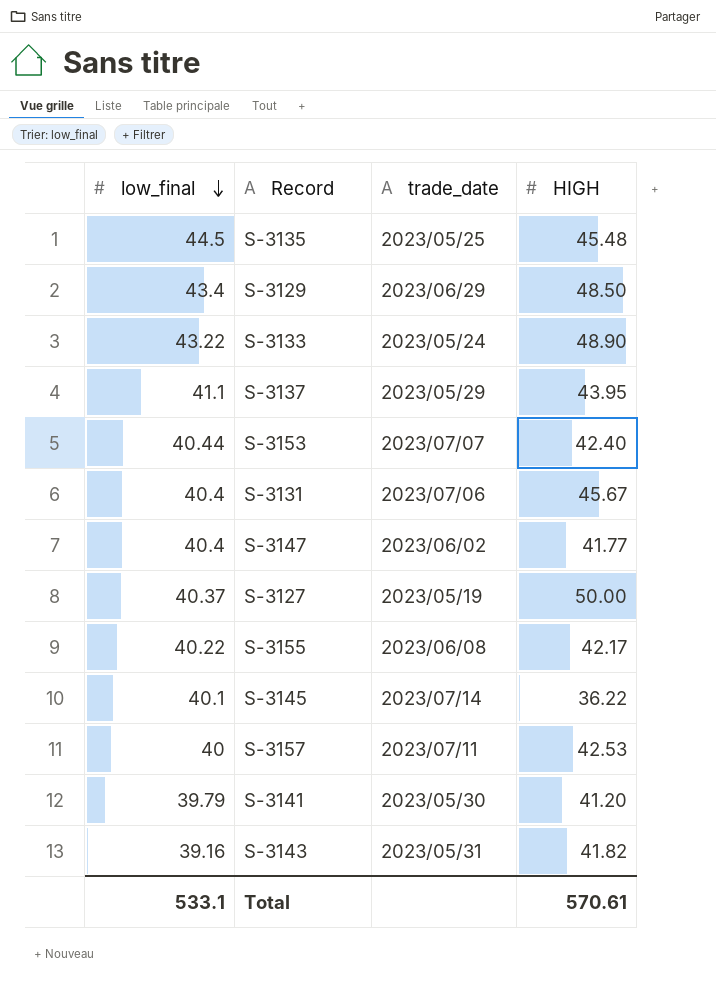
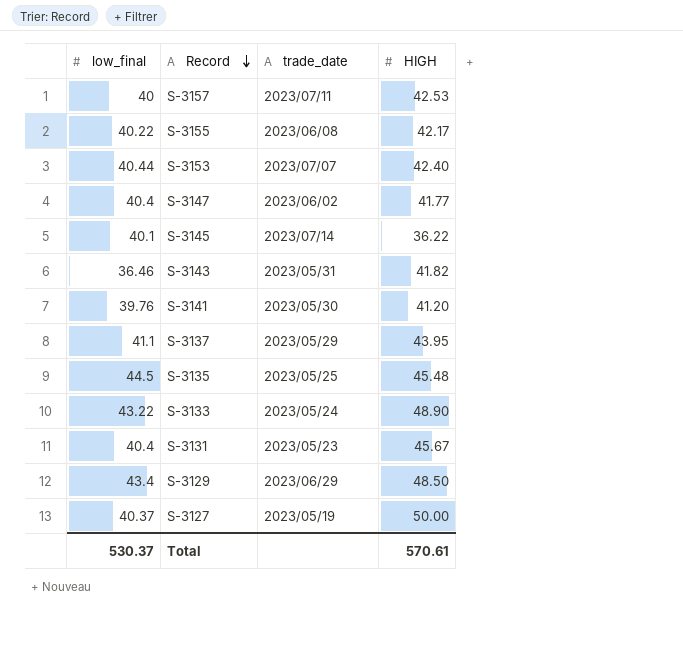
row order: low_final descending -> Record descending
S-3143 | low_final: 39.16 -> 36.46
S-3141 | low_final: 39.79 -> 39.76
S-3131 | trade_date: 2023/07/06 -> 2023/05/23
Total | low_final: 533.1 -> 530.37

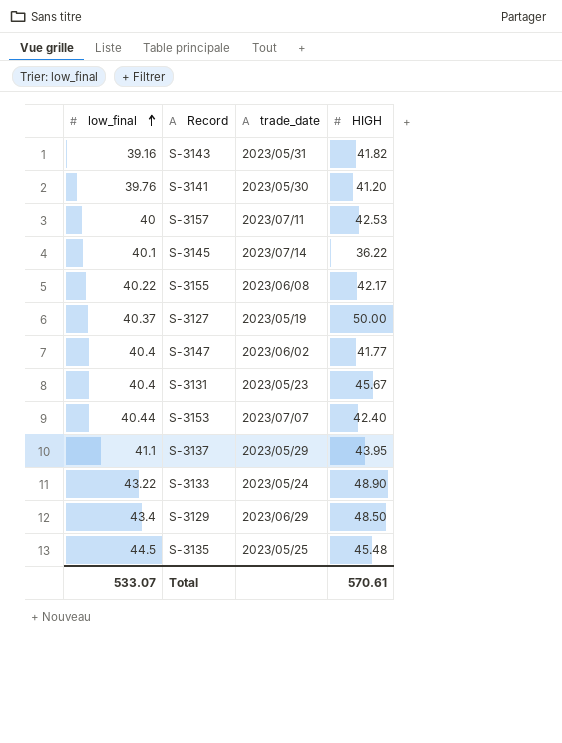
row order: Record descending -> low_final ascending
S-3143 | low_final: 36.46 -> 39.16
Total | low_final: 530.37 -> 533.07

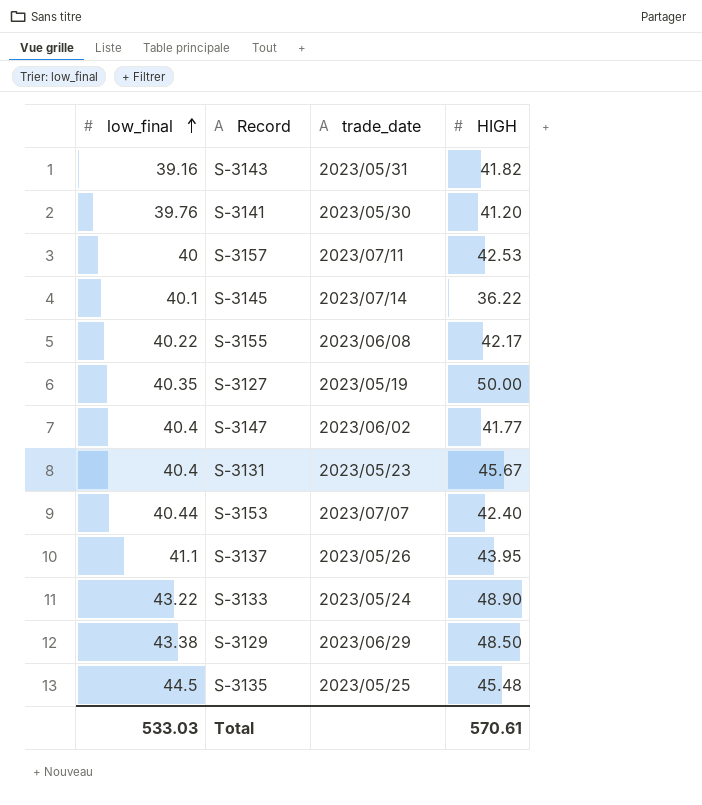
S-3127 | low_final: 40.37 -> 40.35
S-3137 | trade_date: 2023/05/29 -> 2023/05/26
S-3129 | low_final: 43.4 -> 43.38
Total | low_final: 533.07 -> 533.03

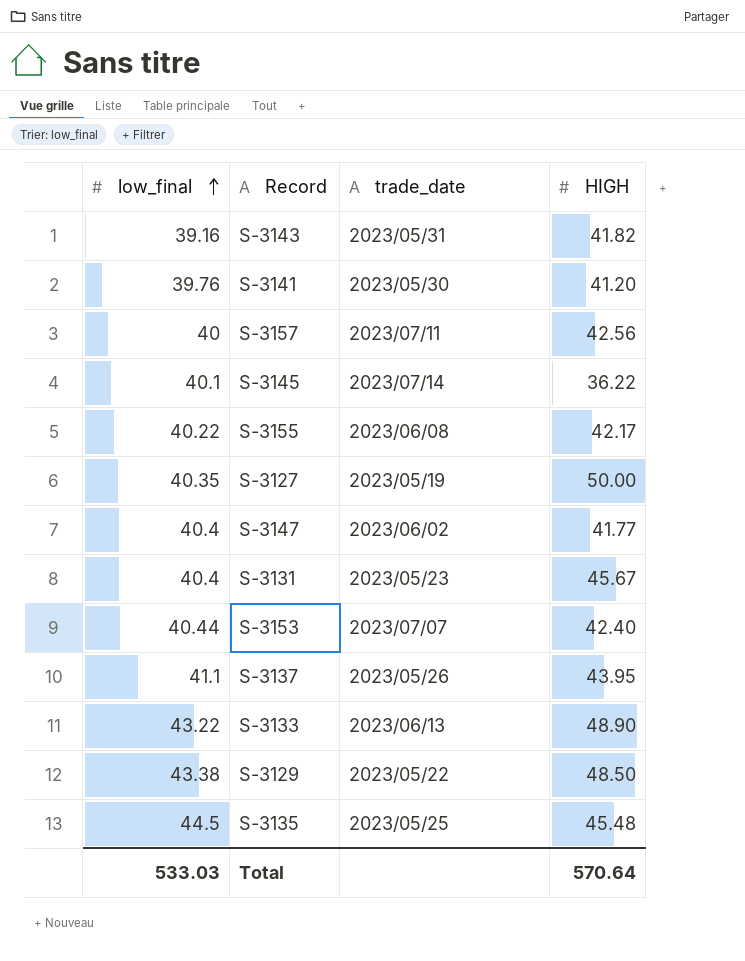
S-3157 | HIGH: 42.53 -> 42.56
S-3133 | trade_date: 2023/05/24 -> 2023/06/13
S-3129 | trade_date: 2023/06/29 -> 2023/05/22
Total | HIGH: 570.61 -> 570.64

